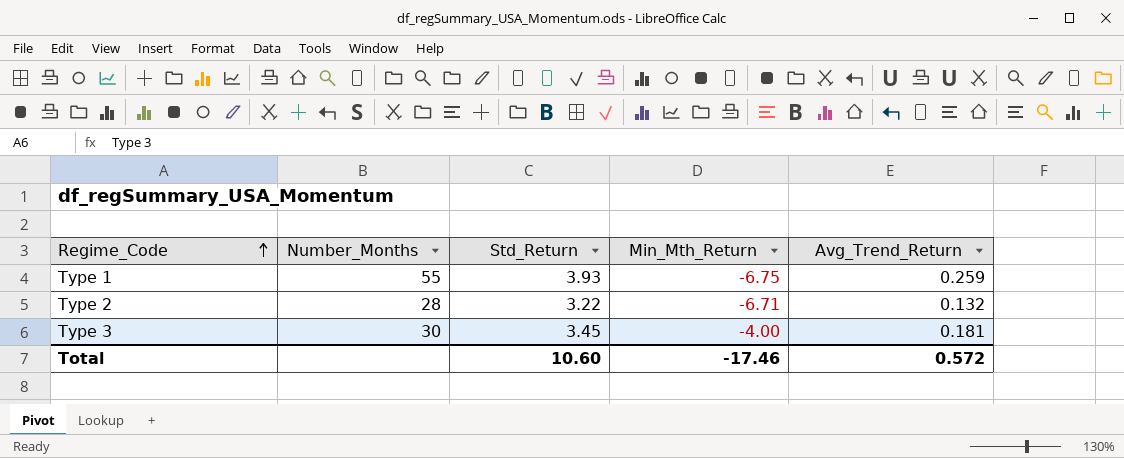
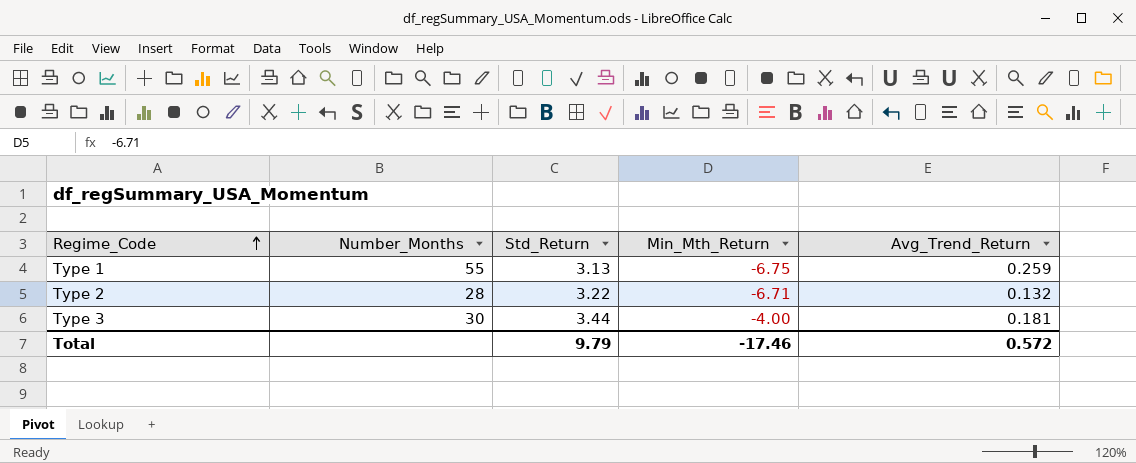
Type 1 | Std_Return: 3.93 -> 3.13
Type 3 | Std_Return: 3.45 -> 3.44
Total | Std_Return: 10.60 -> 9.79

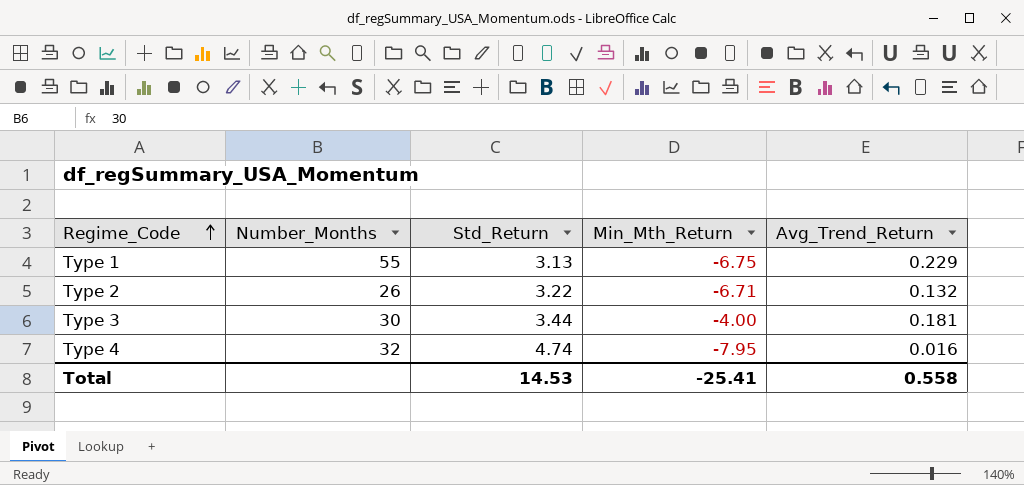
Type 1 | Avg_Trend_Return: 0.259 -> 0.229
Type 2 | Number_Months: 28 -> 26
row Type 4: none -> 32 | 4.74 | -7.95 | 0.016
Total | Std_Return: 9.79 -> 14.53
Total | Min_Mth_Return: -17.46 -> -25.41
Total | Avg_Trend_Return: 0.572 -> 0.558

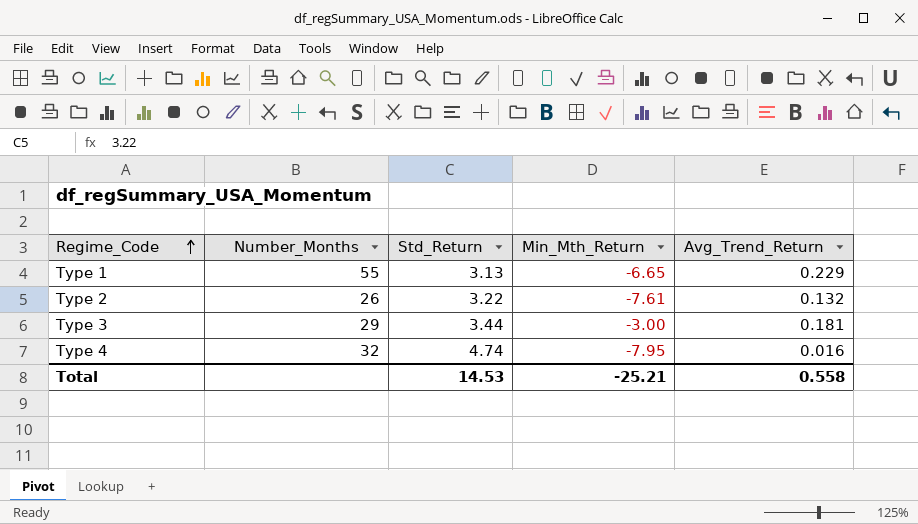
Type 1 | Min_Mth_Return: -6.75 -> -6.65
Type 2 | Min_Mth_Return: -6.71 -> -7.61
Type 3 | Number_Months: 30 -> 29
Type 3 | Min_Mth_Return: -4.00 -> -3.00
Total | Min_Mth_Return: -25.41 -> -25.21

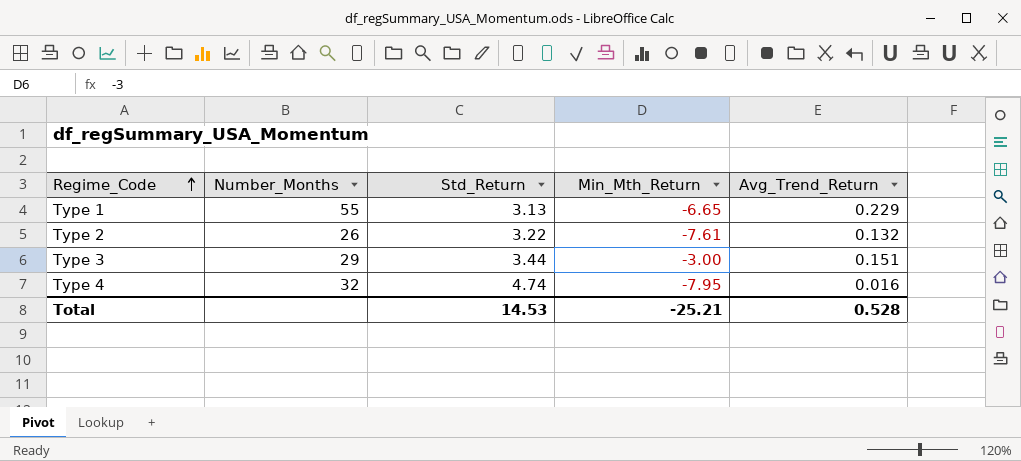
Type 3 | Avg_Trend_Return: 0.181 -> 0.151
Total | Avg_Trend_Return: 0.558 -> 0.528

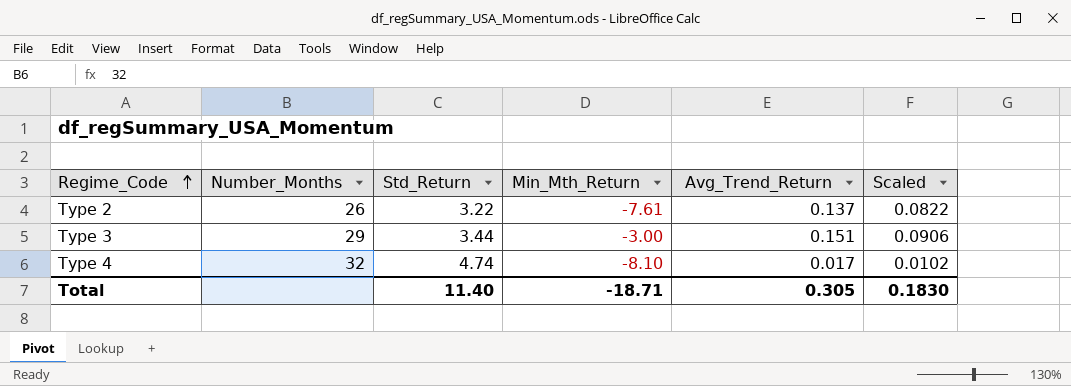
column Scaled | formula: none -> [Avg_Trend_Return] * 0.6
row Type 1: 55 | 3.13 | -6.65 | 0.229 -> none
Type 2 | Avg_Trend_Return: 0.132 -> 0.137
Type 4 | Min_Mth_Return: -7.95 -> -8.10
Type 4 | Avg_Trend_Return: 0.016 -> 0.017
Total | Std_Return: 14.53 -> 11.40
Total | Min_Mth_Return: -25.21 -> -18.71
Total | Avg_Trend_Return: 0.528 -> 0.305

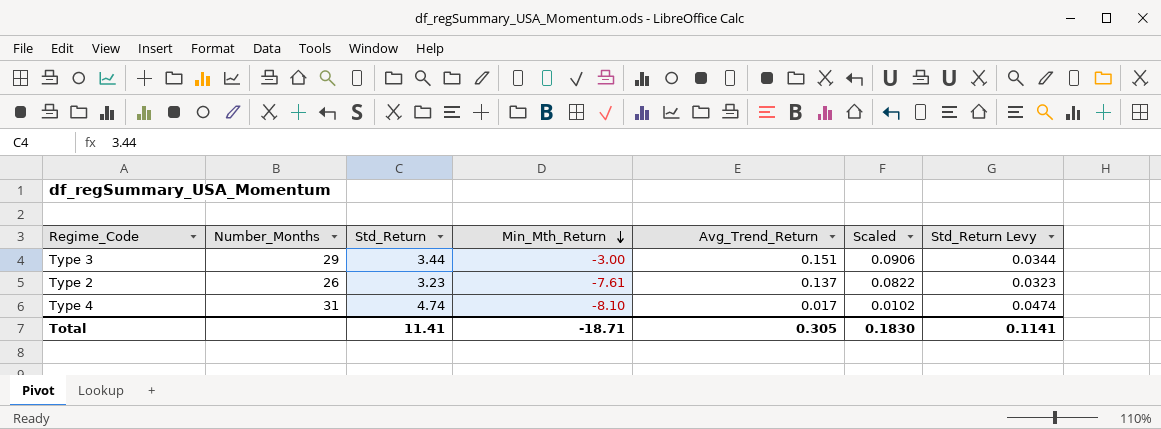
row order: Regime_Code ascending -> Min_Mth_Return descending
column Std_Return Levy | formula: none -> [Std_Return] * 0.01
Type 2 | Std_Return: 3.22 -> 3.23
Type 4 | Number_Months: 32 -> 31
Total | Std_Return: 11.40 -> 11.41

